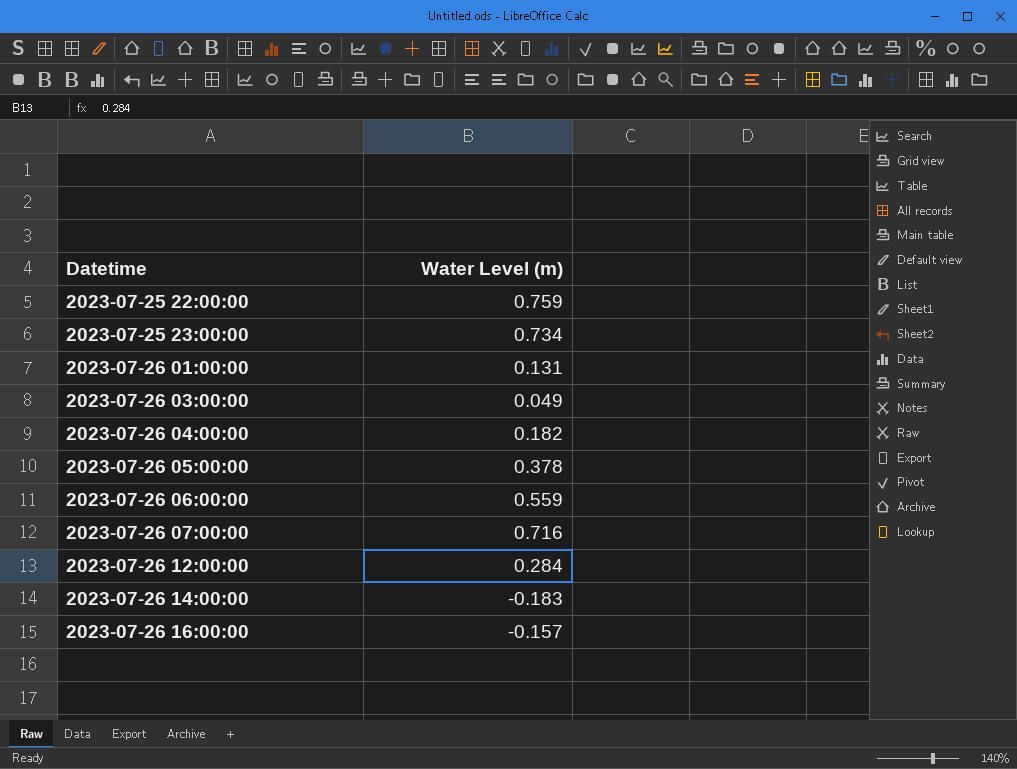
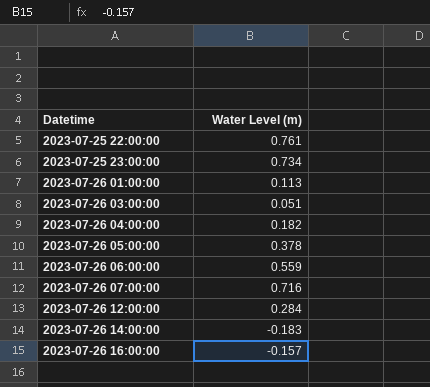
2023-07-25 22:00:00 | Water Level (m): 0.759 -> 0.761
2023-07-26 01:00:00 | Water Level (m): 0.131 -> 0.113
2023-07-26 03:00:00 | Water Level (m): 0.049 -> 0.051

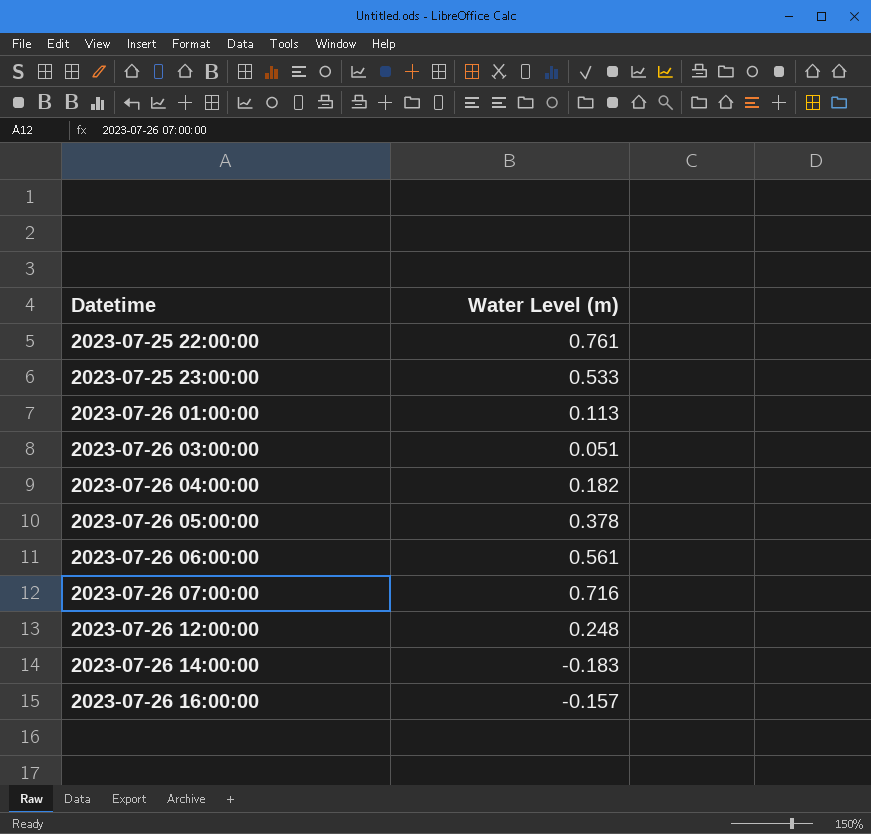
2023-07-25 23:00:00 | Water Level (m): 0.734 -> 0.533
2023-07-26 06:00:00 | Water Level (m): 0.559 -> 0.561
2023-07-26 12:00:00 | Water Level (m): 0.284 -> 0.248

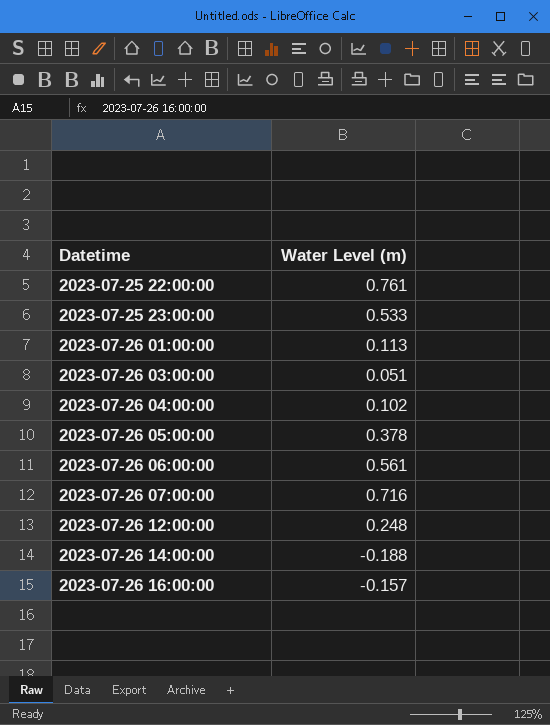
2023-07-26 04:00:00 | Water Level (m): 0.182 -> 0.102
2023-07-26 14:00:00 | Water Level (m): -0.183 -> -0.188

